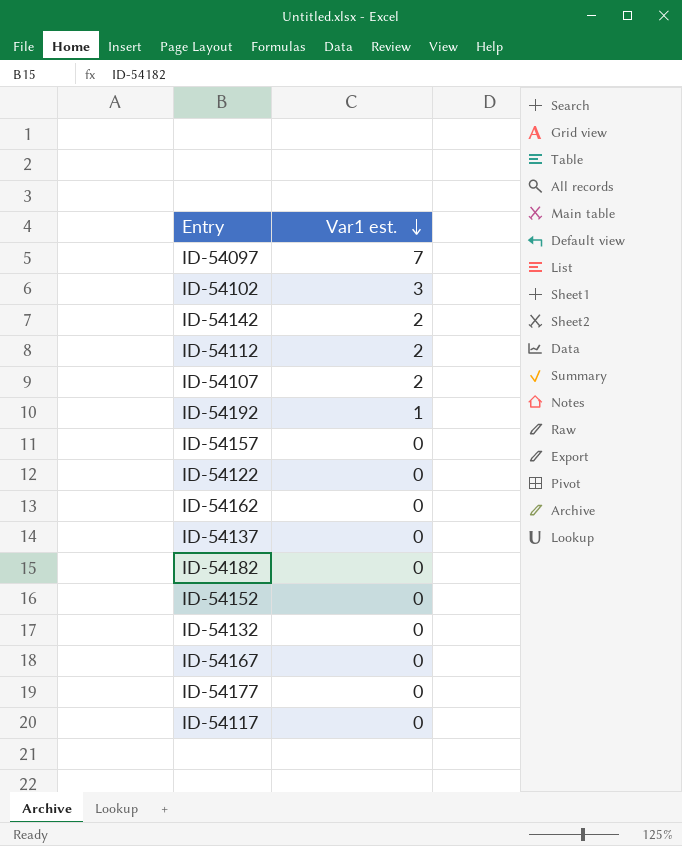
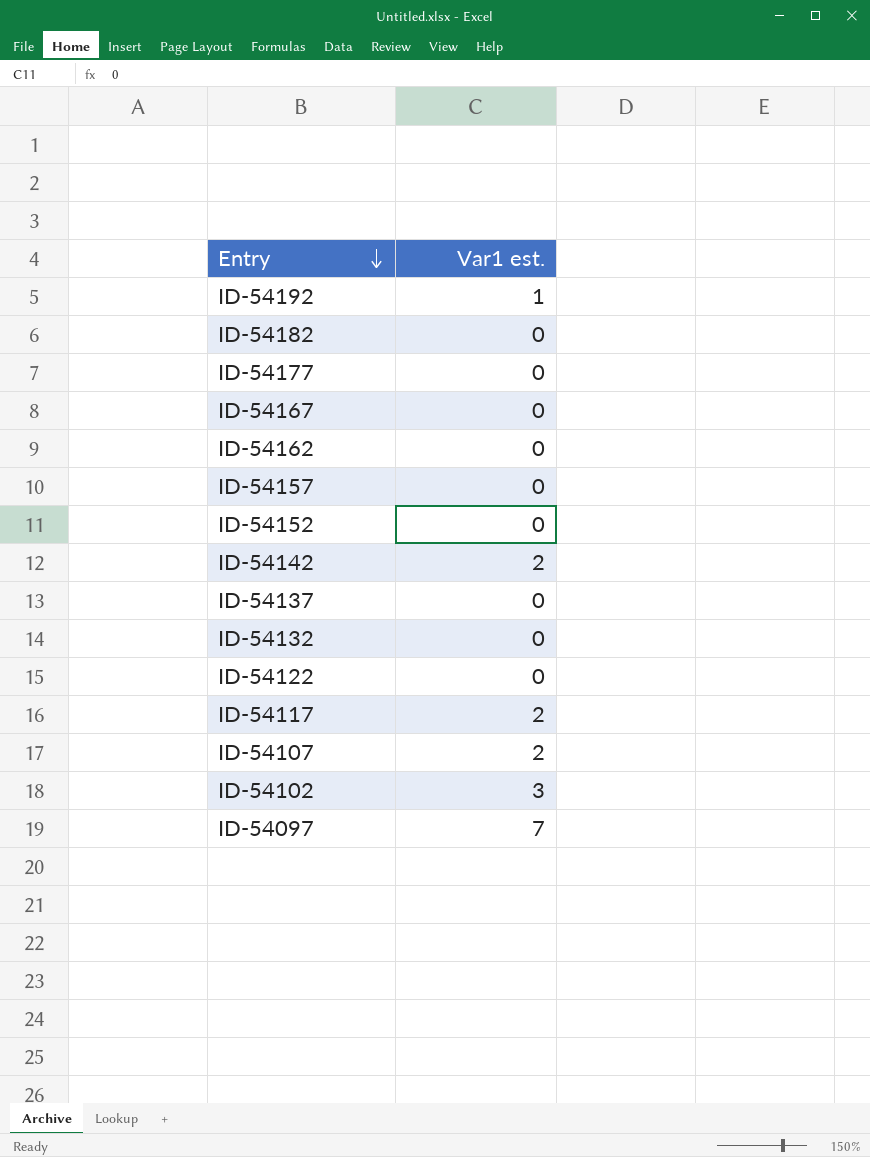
row order: Var1 est. descending -> Entry descending
row ID-54112: 2 -> none
ID-54117 | Var1 est.: 0 -> 2

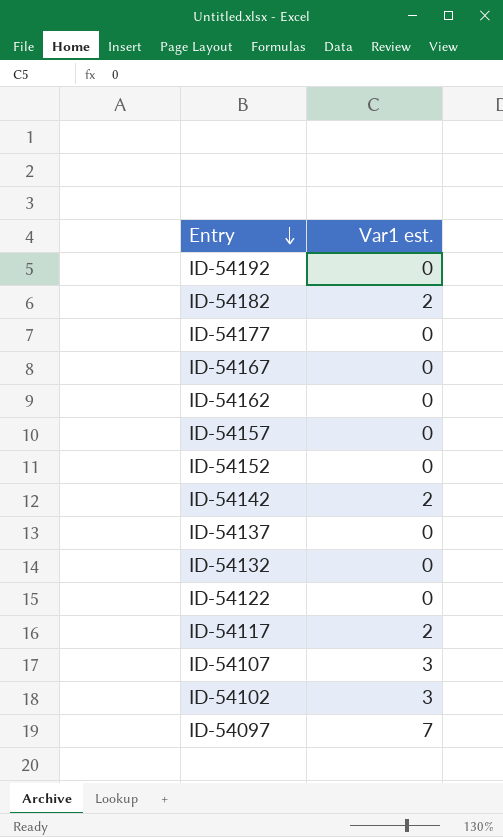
ID-54192 | Var1 est.: 1 -> 0
ID-54182 | Var1 est.: 0 -> 2
ID-54107 | Var1 est.: 2 -> 3

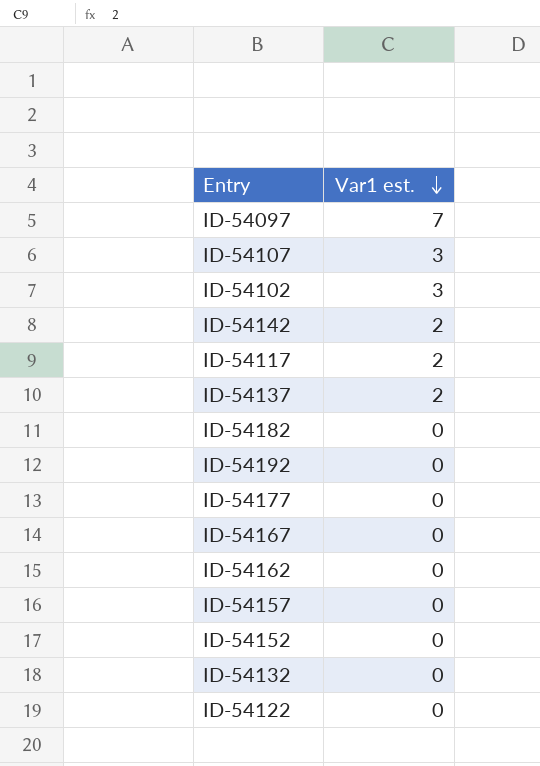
row order: Entry descending -> Var1 est. descending
ID-54137 | Var1 est.: 0 -> 2
ID-54182 | Var1 est.: 2 -> 0

